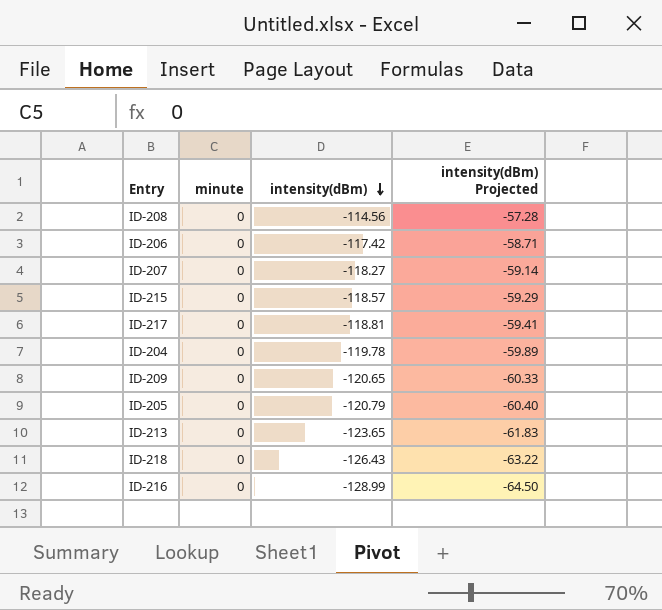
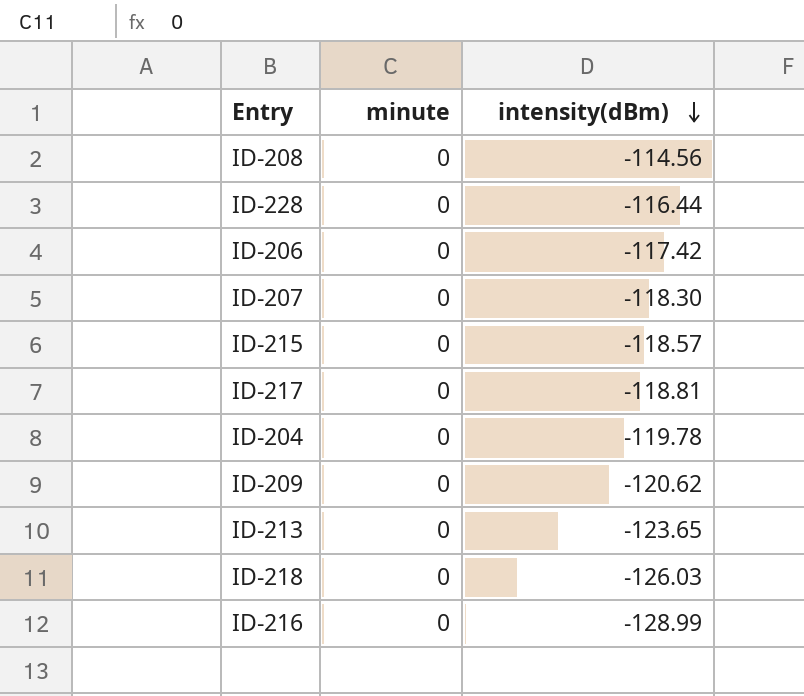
column intensity(dBm) Projected | formula: [intensity(dBm)] * 0.5 -> none
row ID-205: 0 | -120.79 | -60.40 -> none
row ID-228: none -> 0 | -116.44
ID-207 | intensity(dBm): -118.27 -> -118.30
ID-209 | intensity(dBm): -120.65 -> -120.62
ID-218 | intensity(dBm): -126.43 -> -126.03

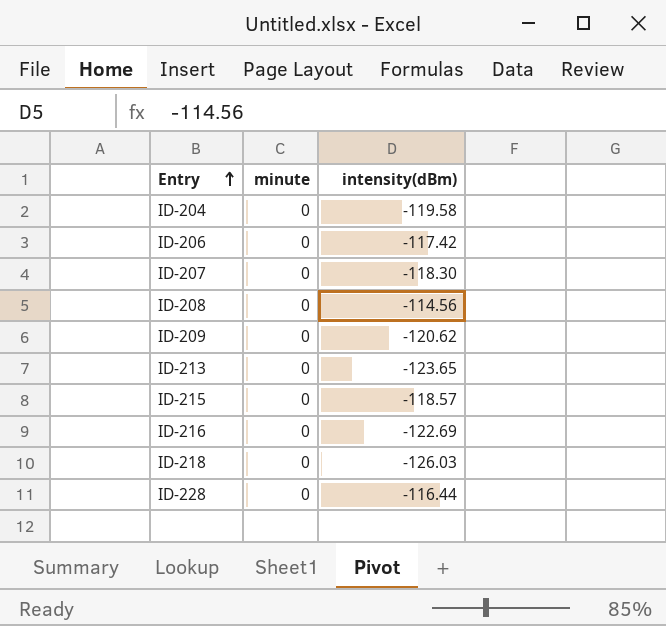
row order: intensity(dBm) descending -> Entry ascending
row ID-217: 0 | -118.81 -> none
ID-204 | intensity(dBm): -119.78 -> -119.58
ID-216 | intensity(dBm): -128.99 -> -122.69

